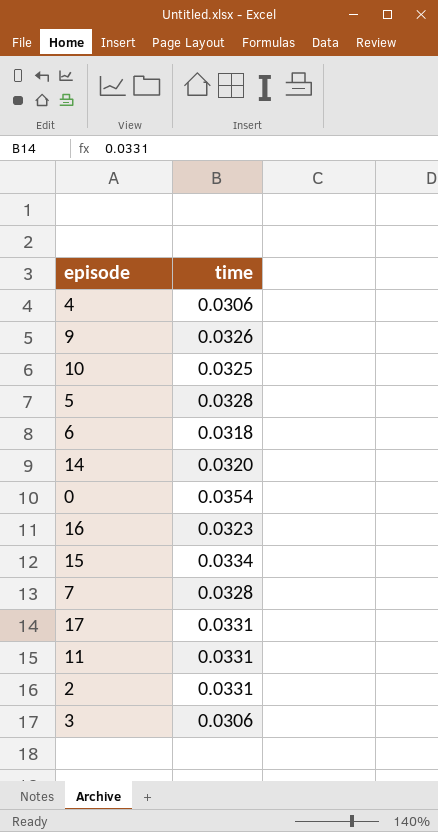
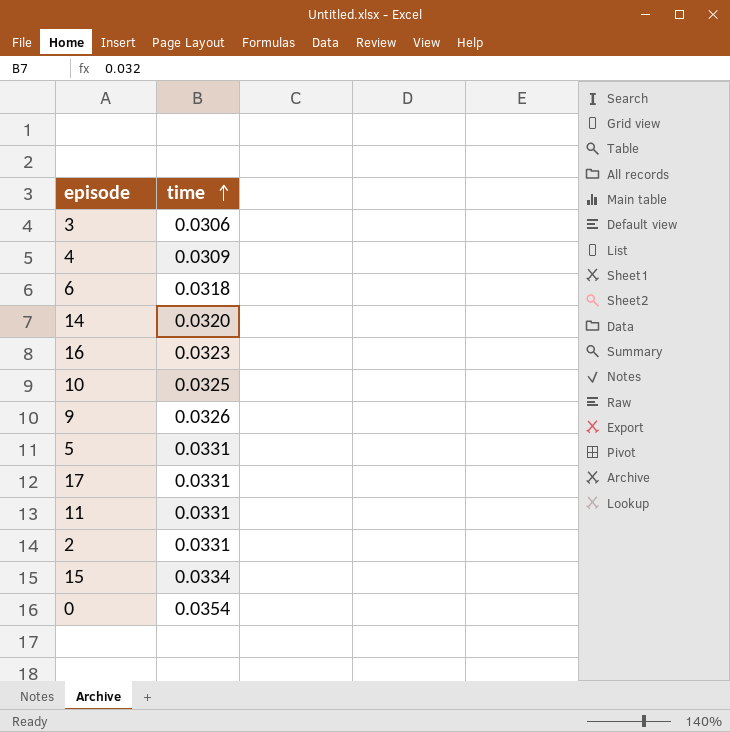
row order: none -> time ascending
row 7: 0.0328 -> none
4 | time: 0.0306 -> 0.0309
5 | time: 0.0328 -> 0.0331

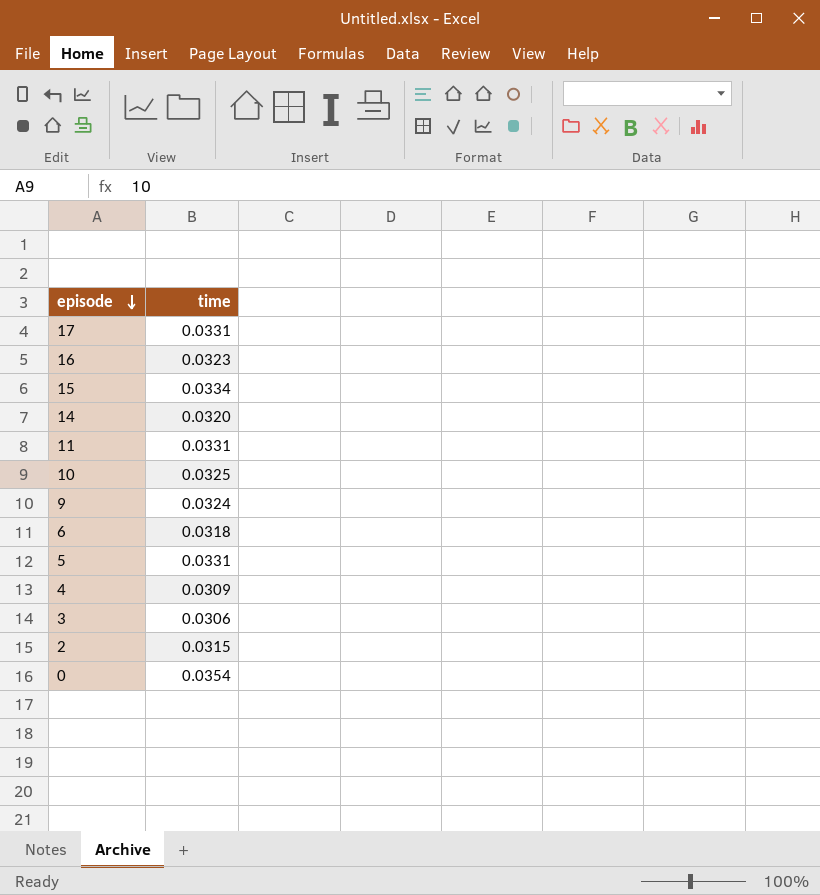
row order: time ascending -> episode descending
9 | time: 0.0326 -> 0.0324
2 | time: 0.0331 -> 0.0315

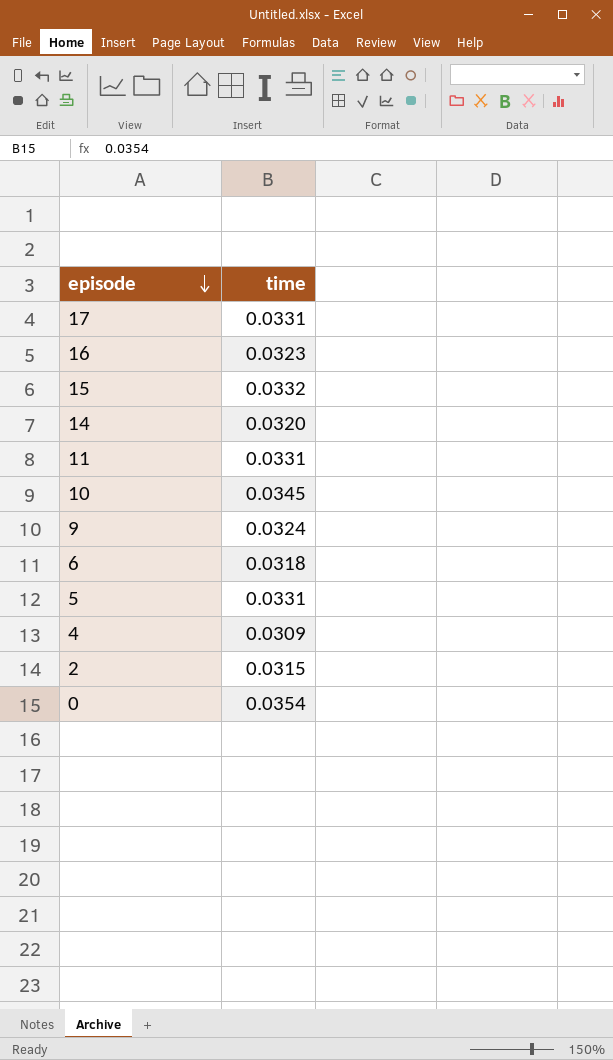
row 3: 0.0306 -> none
15 | time: 0.0334 -> 0.0332
10 | time: 0.0325 -> 0.0345

